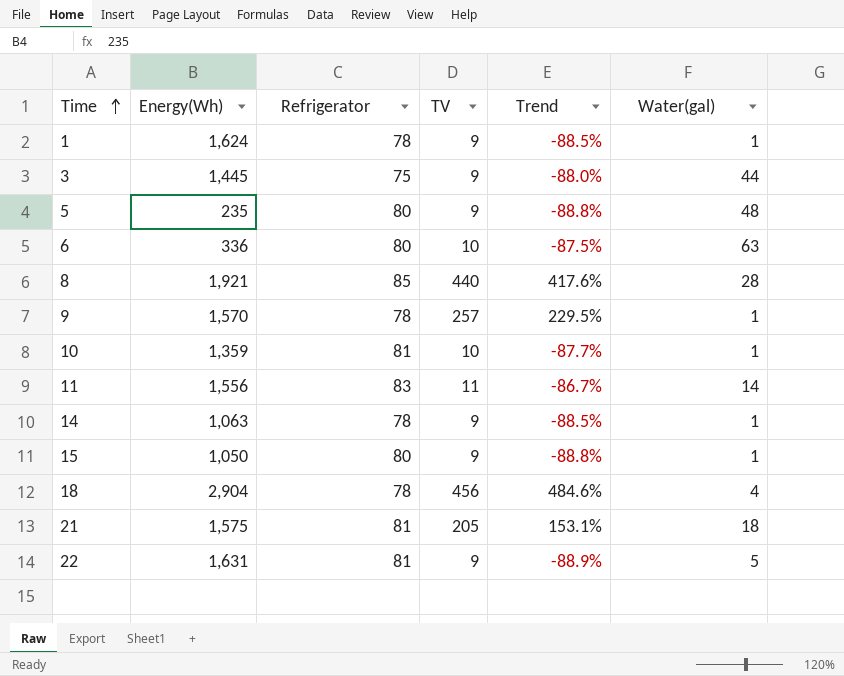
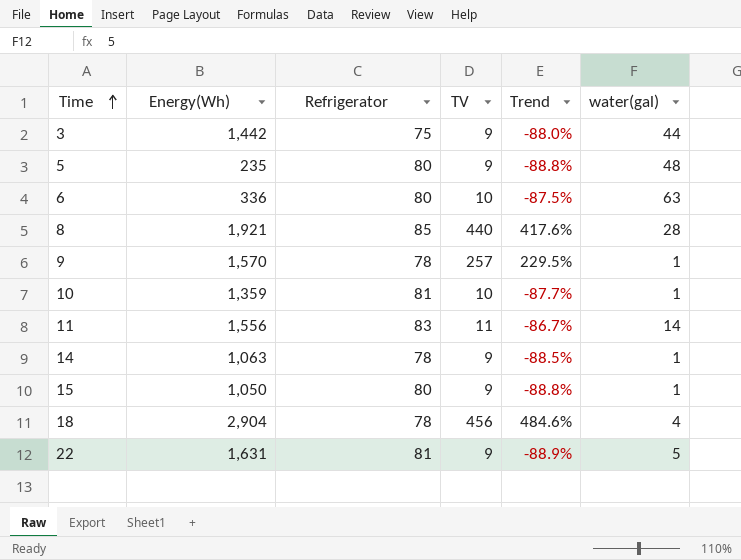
column name: Water(gal) -> water(gal)
row 1: 1,624 | 78 | 9 | -88.5% | 1 -> none
row 21: 1,575 | 81 | 205 | 153.1% | 18 -> none
3 | Energy(Wh): 1,445 -> 1,442

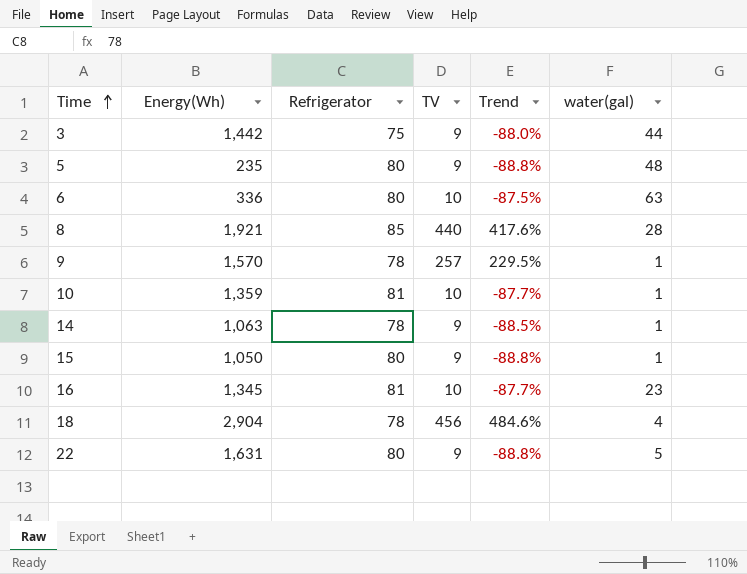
row 11: 1,556 | 83 | 11 | -86.7% | 14 -> none
row 16: none -> 1,345 | 81 | 10 | -87.7% | 23
22 | Refrigerator: 81 -> 80
22 | Trend: -88.9% -> -88.8%

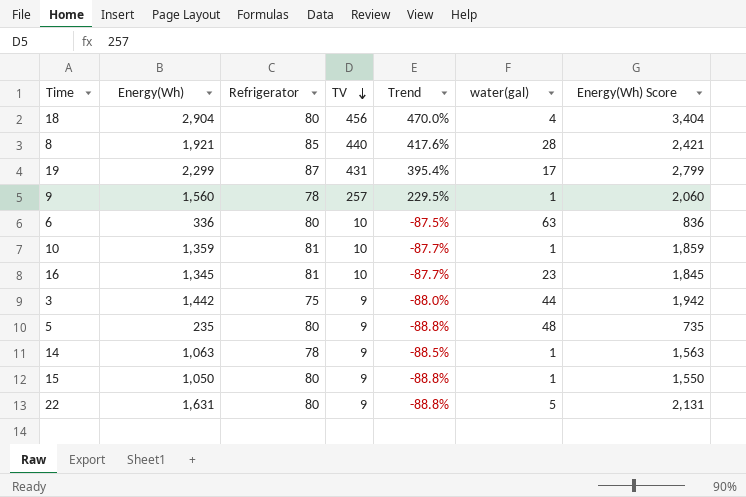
row order: Time ascending -> TV descending
column Energy(Wh) Score | formula: none -> [Energy(Wh)] + 500
18 | Refrigerator: 78 -> 80
18 | Trend: 484.6% -> 470.0%
row 19: none -> 2,299 | 87 | 431 | 395.4% | 17 | 2,799
9 | Energy(Wh): 1,570 -> 1,560

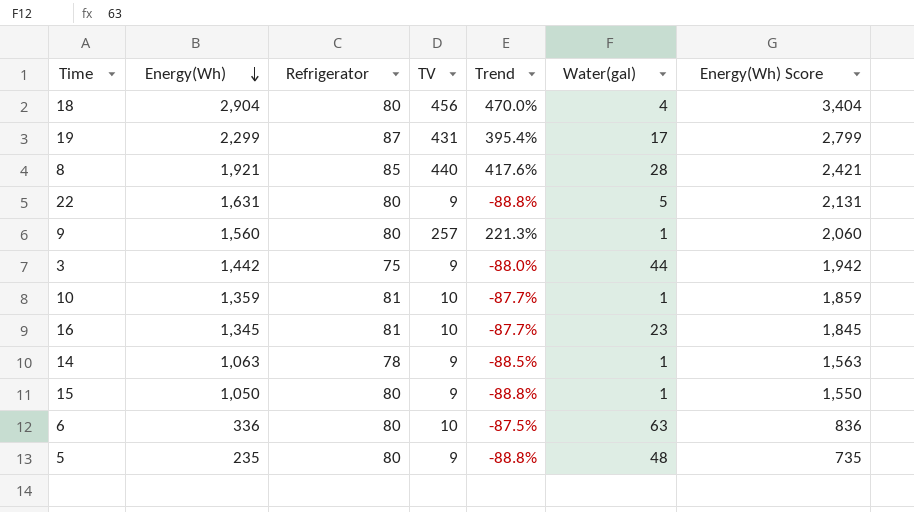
row order: TV descending -> Energy(Wh) descending
column name: water(gal) -> Water(gal)
9 | Refrigerator: 78 -> 80
9 | Trend: 229.5% -> 221.3%

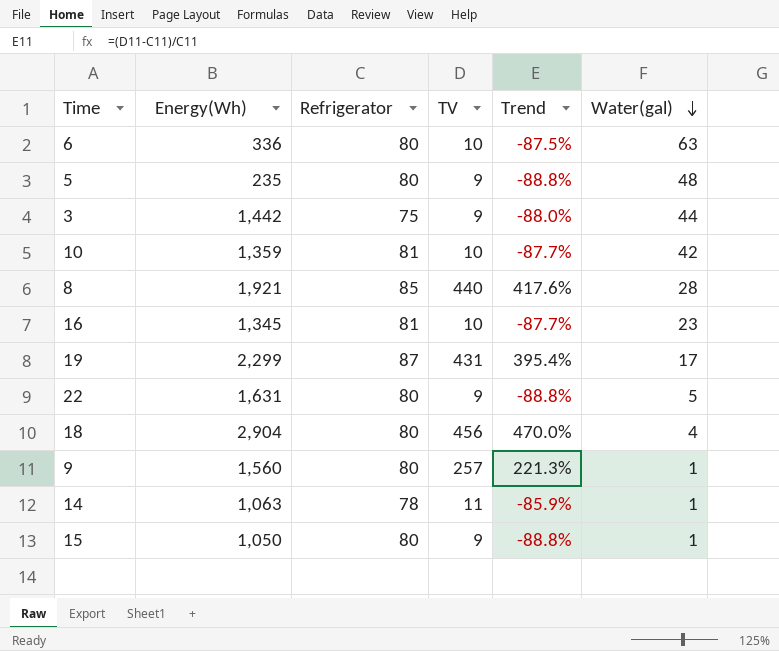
row order: Energy(Wh) descending -> Water(gal) descending
column Energy(Wh) Score | formula: [Energy(Wh)] + 500 -> none
10 | Water(gal): 1 -> 42
14 | TV: 9 -> 11
14 | Trend: -88.5% -> -85.9%

